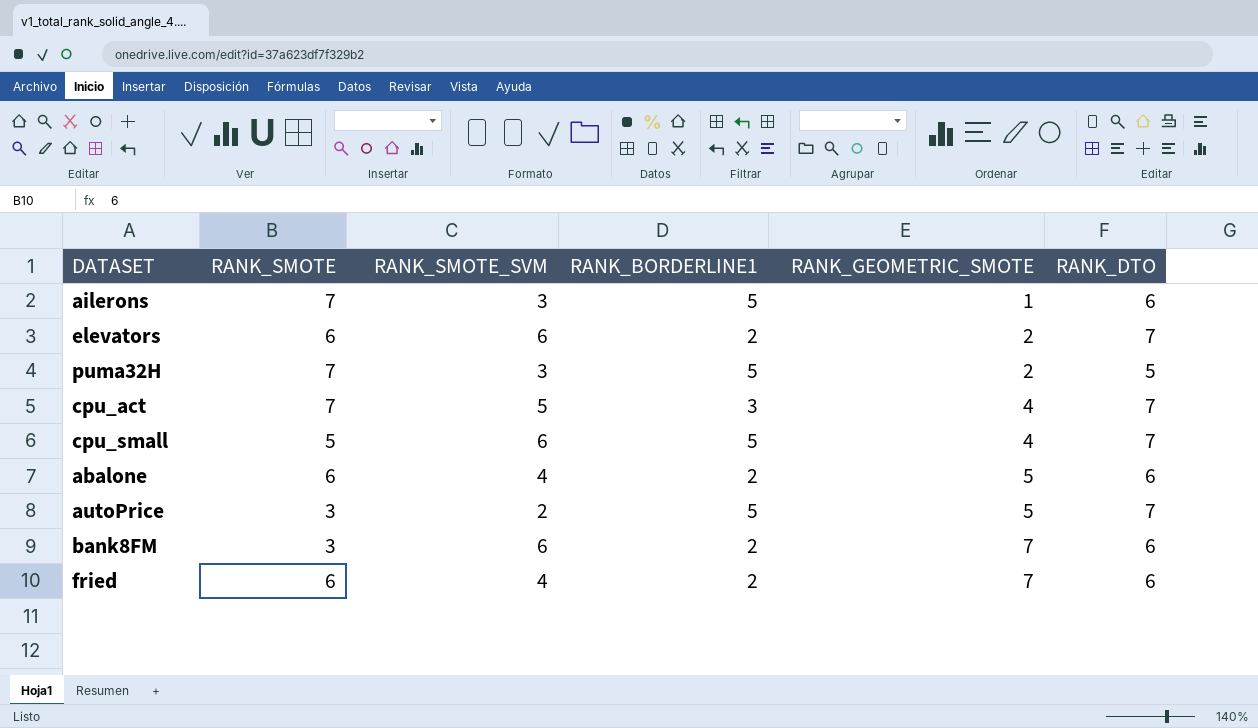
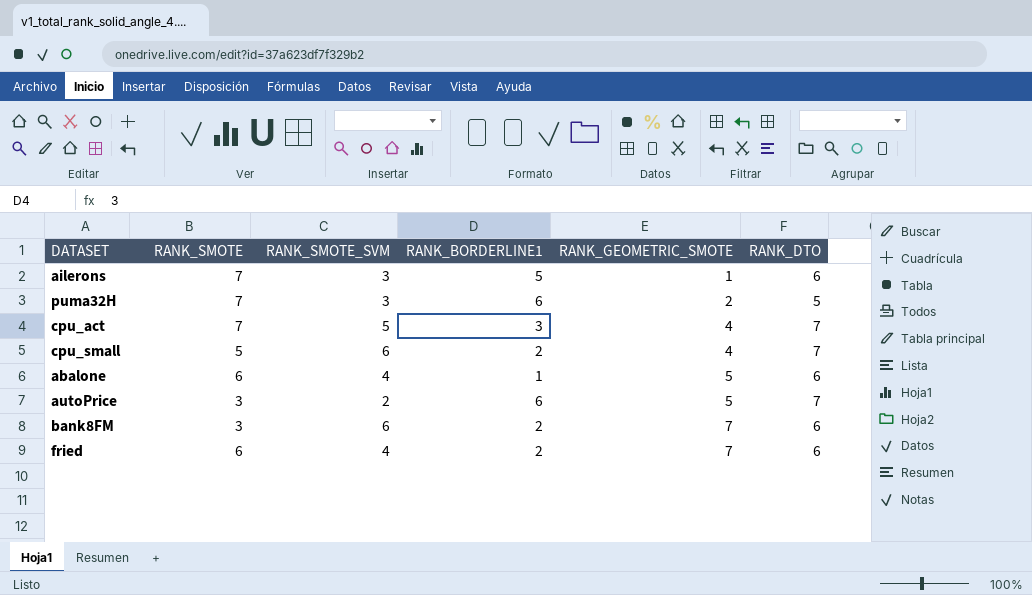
row elevators: 6 | 6 | 2 | 2 | 7 -> none
puma32H | RANK_BORDERLINE1: 5 -> 6
cpu_small | RANK_BORDERLINE1: 5 -> 2
abalone | RANK_BORDERLINE1: 2 -> 1
autoPrice | RANK_BORDERLINE1: 5 -> 6

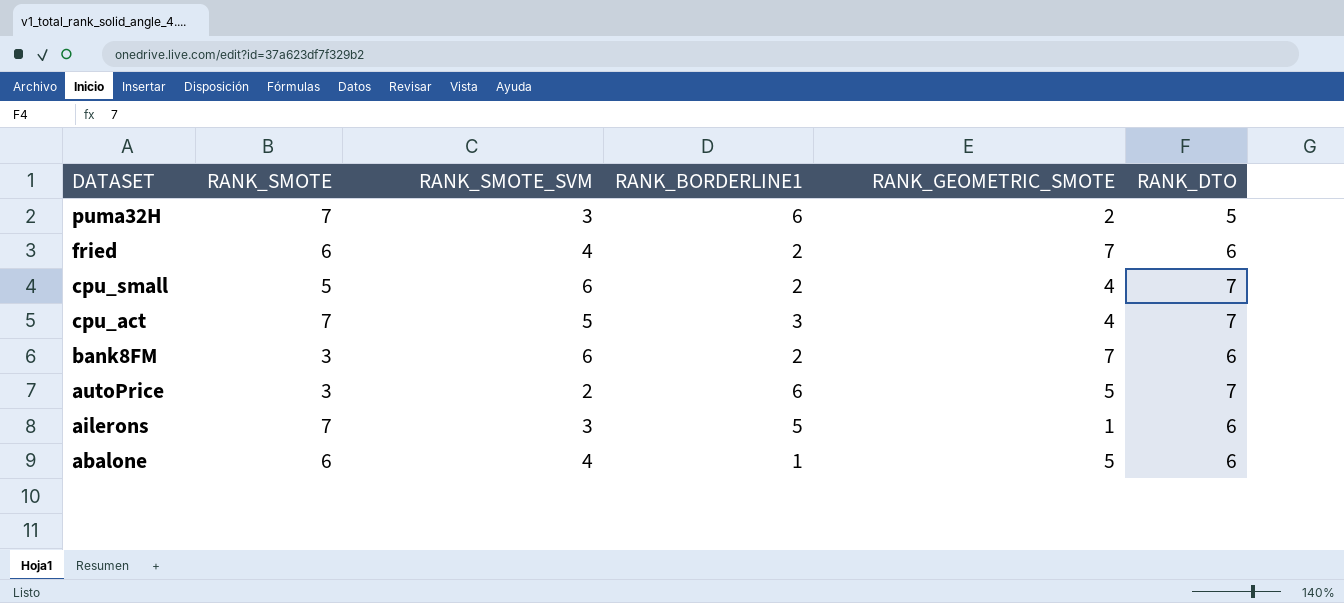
row order: RANK_GEOMETRIC_SMOTE ascending -> DATASET descending

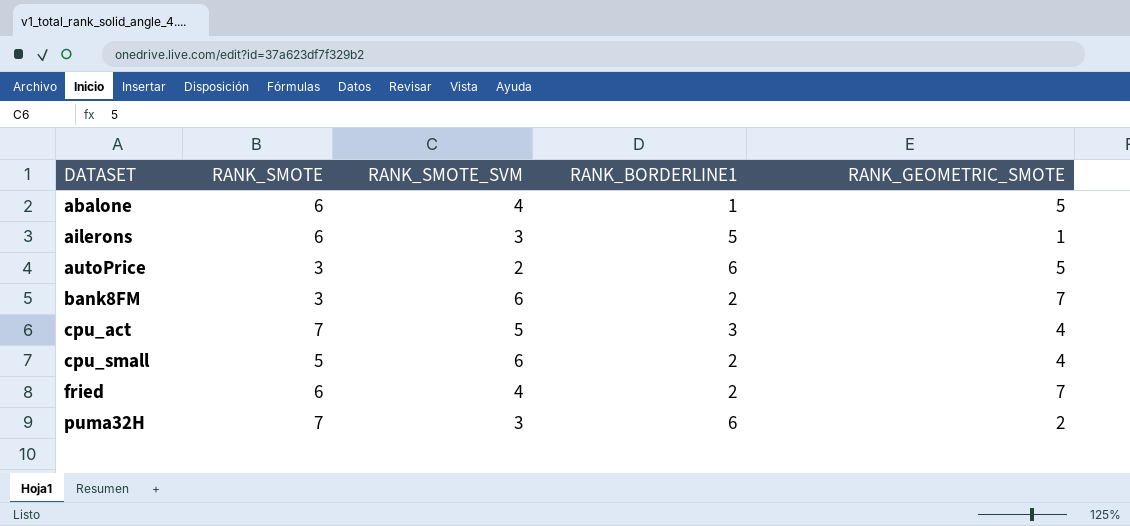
row order: DATASET descending -> DATASET ascending
column RANK_DTO | position: 6 -> none
ailerons | RANK_SMOTE: 7 -> 6

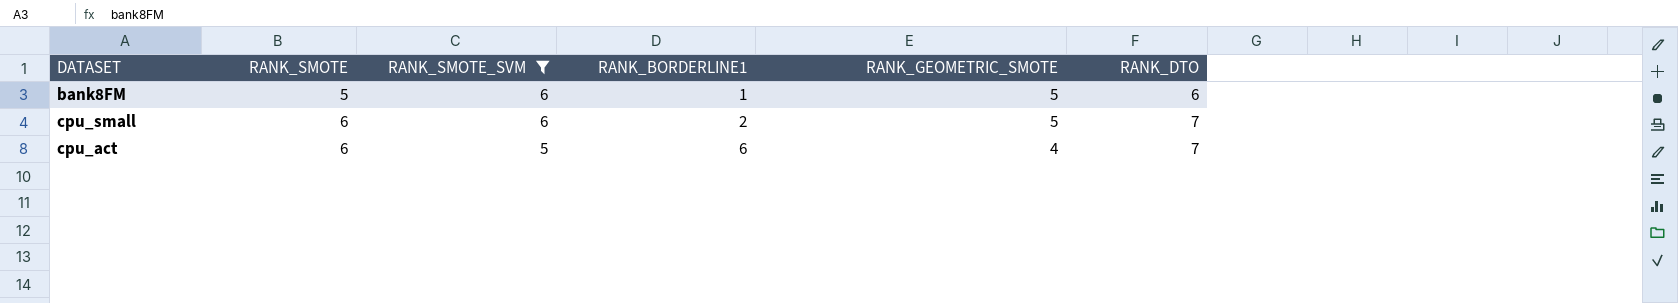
filter: none -> RANK_SMOTE_SVM >= 5
row order: DATASET ascending -> RANK_SMOTE ascending
column RANK_DTO | position: none -> 6
bank8FM | RANK_SMOTE: 3 -> 5
bank8FM | RANK_BORDERLINE1: 2 -> 1
bank8FM | RANK_GEOMETRIC_SMOTE: 7 -> 5
cpu_small | RANK_SMOTE: 5 -> 6
cpu_small | RANK_GEOMETRIC_SMOTE: 4 -> 5
cpu_act | RANK_SMOTE: 7 -> 6
cpu_act | RANK_BORDERLINE1: 3 -> 6

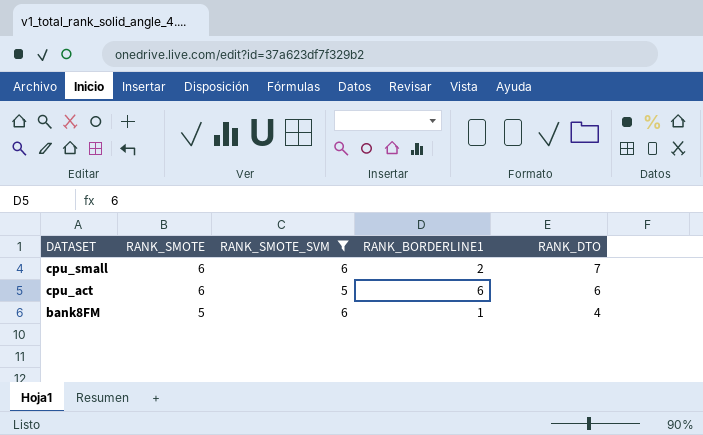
row order: RANK_SMOTE ascending -> DATASET descending
column RANK_GEOMETRIC_SMOTE | position: 5 -> none
cpu_act | RANK_DTO: 7 -> 6
bank8FM | RANK_DTO: 6 -> 4

